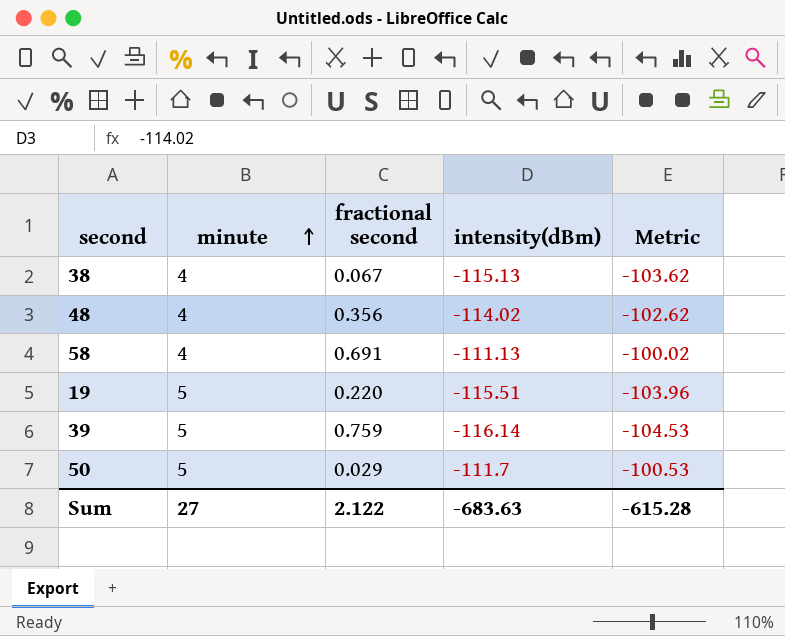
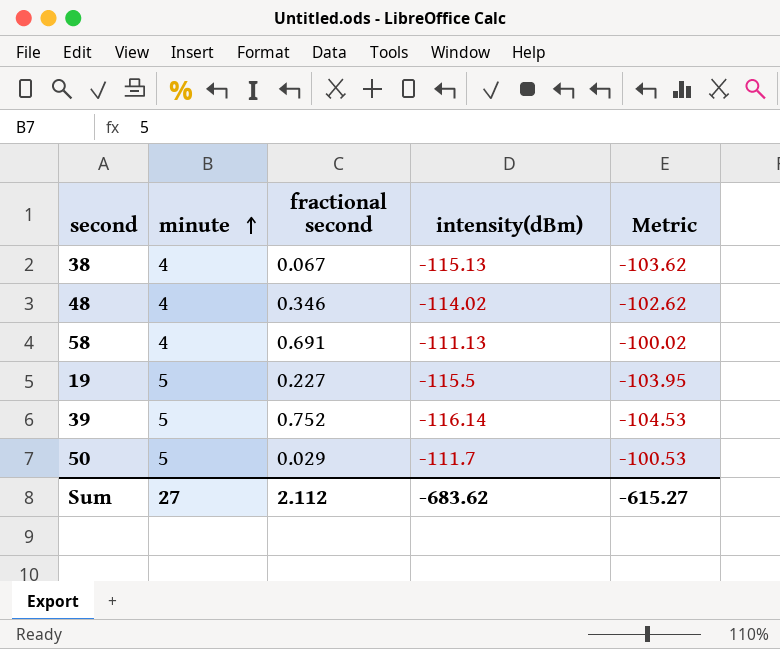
48 | fractional second: 0.356 -> 0.346
19 | fractional second: 0.220 -> 0.227
19 | intensity(dBm): -115.51 -> -115.5
19 | Metric: -103.96 -> -103.95
39 | fractional second: 0.759 -> 0.752
Sum | fractional second: 2.122 -> 2.112
Sum | intensity(dBm): -683.63 -> -683.62
Sum | Metric: -615.28 -> -615.27

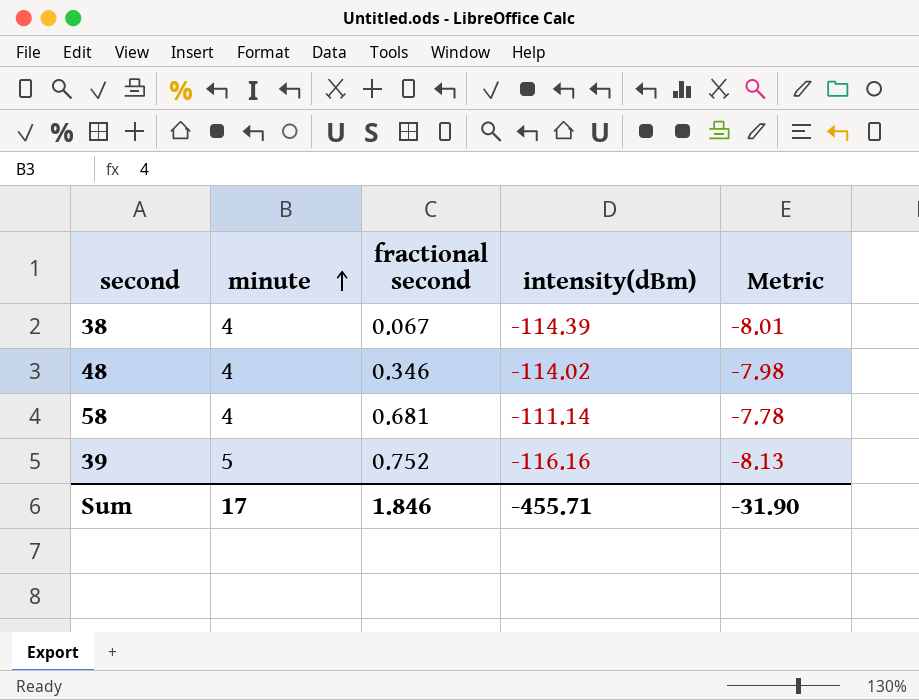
column Metric | formula: [intensity(dBm)] * 0.9 -> [intensity(dBm)] * 0.07
row 19: 5 | 0.227 | -115.5 | -103.95 -> none
row 50: 5 | 0.029 | -111.7 | -100.53 -> none
38 | intensity(dBm): -115.13 -> -114.39
58 | fractional second: 0.691 -> 0.681
58 | intensity(dBm): -111.13 -> -111.14
39 | intensity(dBm): -116.14 -> -116.16
Sum | minute: 27 -> 17
Sum | fractional second: 2.112 -> 1.846
Sum | intensity(dBm): -683.62 -> -455.71
Sum | Metric: -615.27 -> -31.90

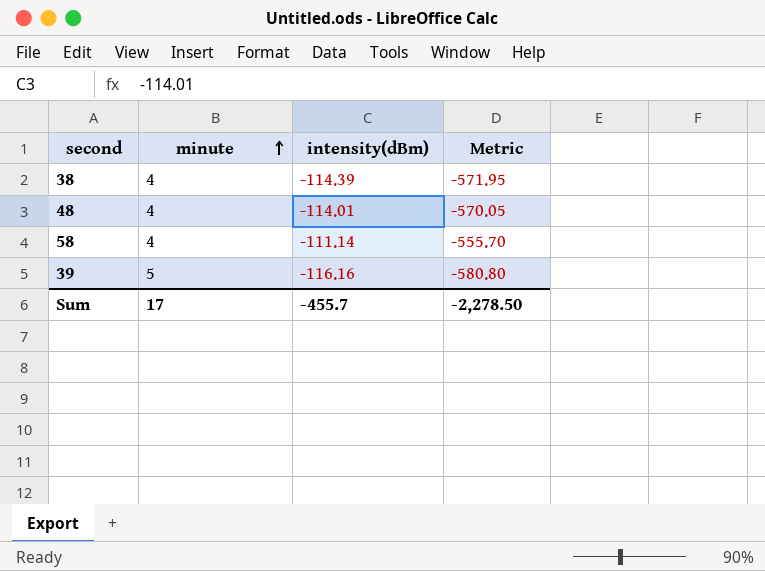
column fractional second | position: 3 -> none
column Metric | formula: [intensity(dBm)] * 0.07 -> [intensity(dBm)] * 5
48 | intensity(dBm): -114.02 -> -114.01
Sum | intensity(dBm): -455.71 -> -455.7
Sum | Metric: -31.90 -> -2,278.50

